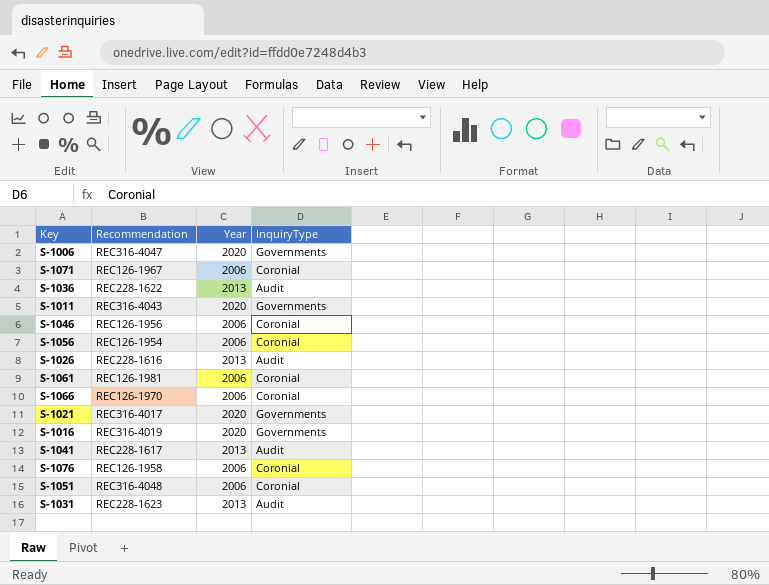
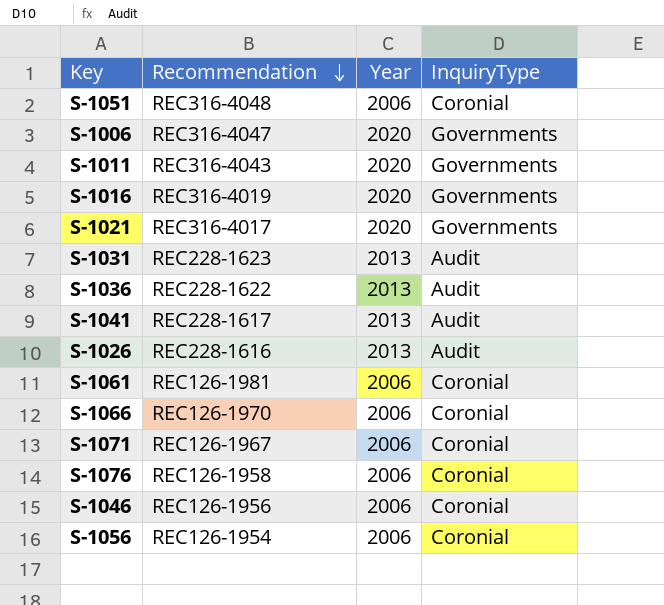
row order: none -> Recommendation descending

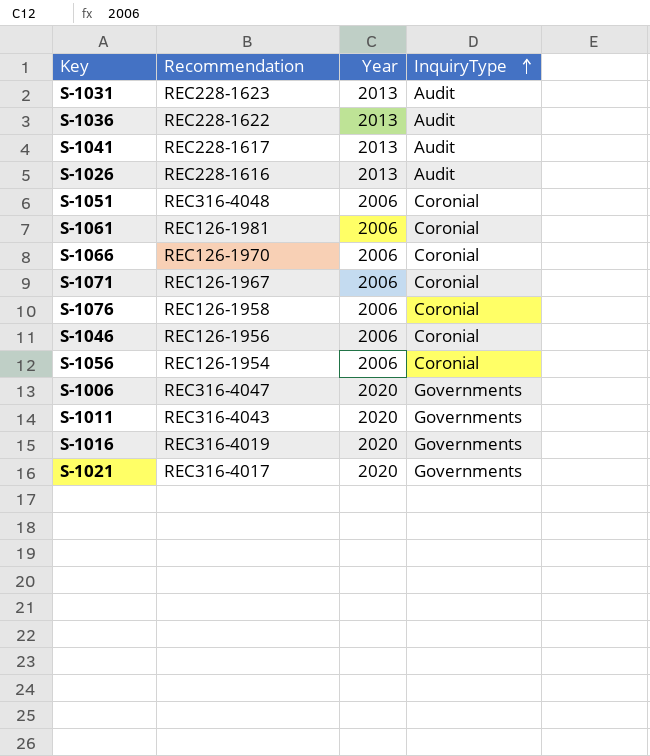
row order: Recommendation descending -> InquiryType ascending

